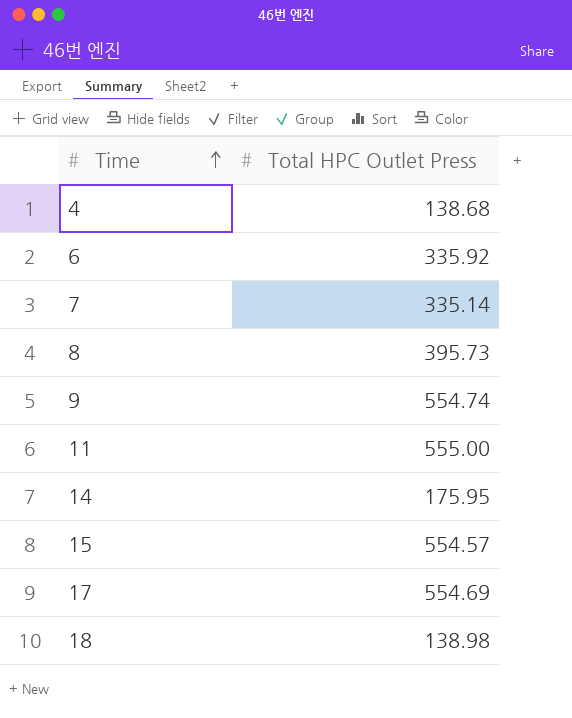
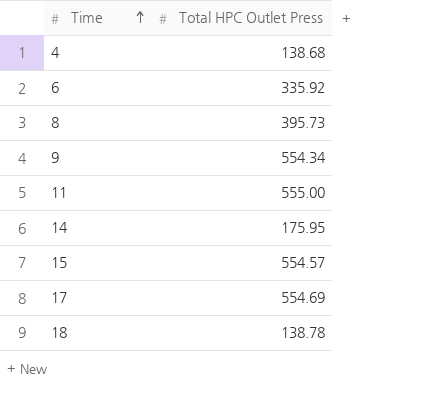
row 7: 335.14 -> none
9 | Total HPC Outlet Press: 554.74 -> 554.34
18 | Total HPC Outlet Press: 138.98 -> 138.78

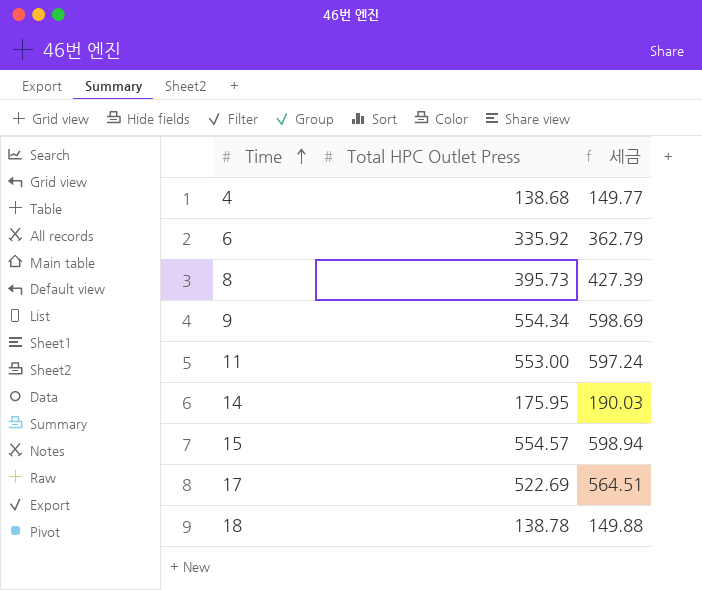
column 세금 | formula: none -> [Total HPC Outlet Press] * 1.08
11 | Total HPC Outlet Press: 555.00 -> 553.00
17 | Total HPC Outlet Press: 554.69 -> 522.69

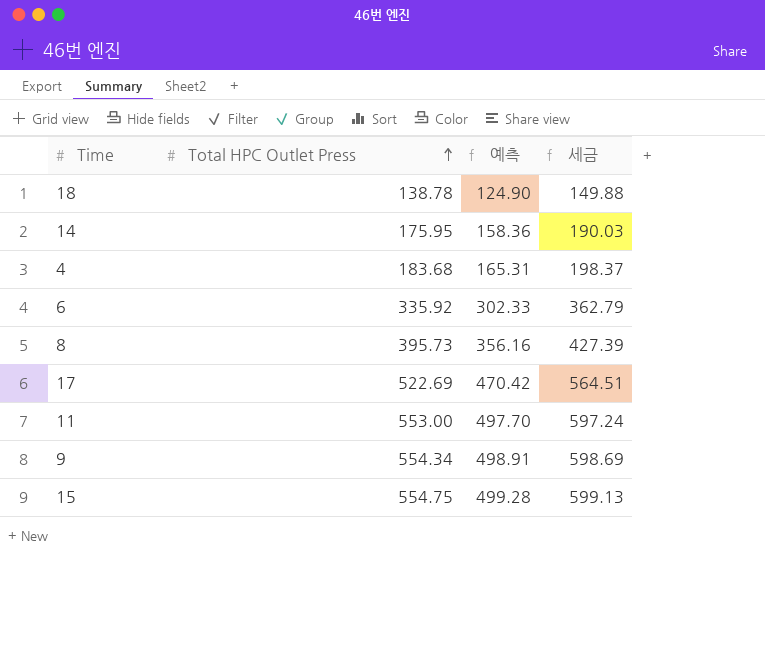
row order: Time ascending -> Total HPC Outlet Press ascending
column 예측 | formula: none -> [Total HPC Outlet Press] * 0.9
4 | Total HPC Outlet Press: 138.68 -> 183.68
4 | 세금: 149.77 -> 198.37
15 | Total HPC Outlet Press: 554.57 -> 554.75
15 | 세금: 598.94 -> 599.13

